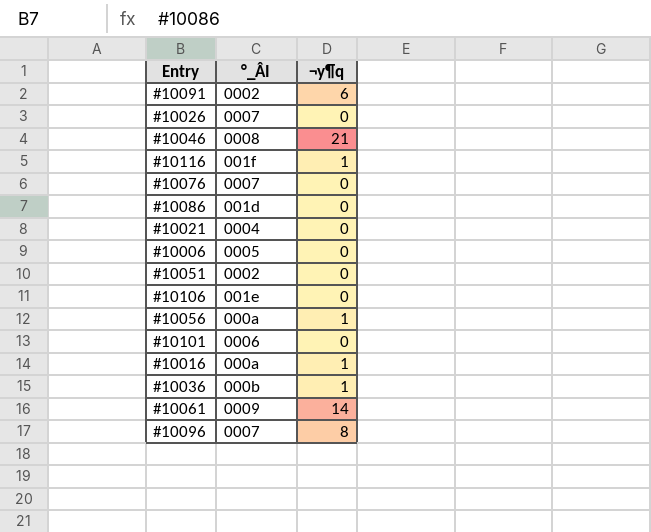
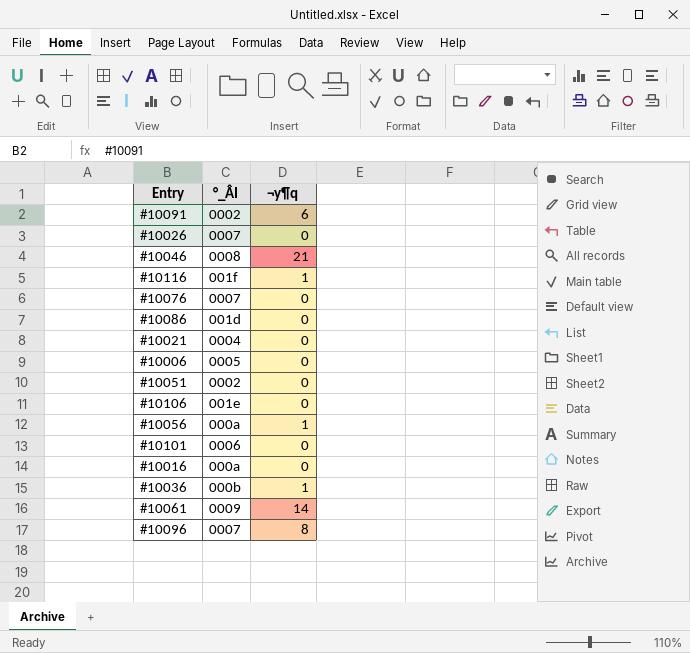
#10016 | ¬y¶q: 1 -> 0

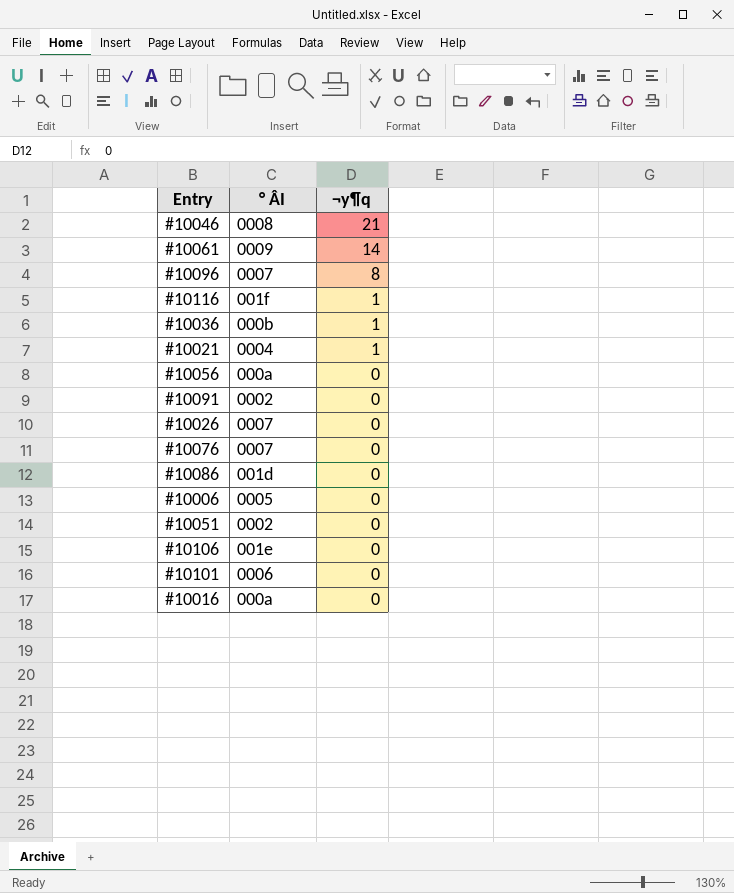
row order: none -> ¬y¶q descending
column name: °_ÂI -> ° ÂI
#10021 | ¬y¶q: 0 -> 1
#10056 | ¬y¶q: 1 -> 0
#10091 | ¬y¶q: 6 -> 0

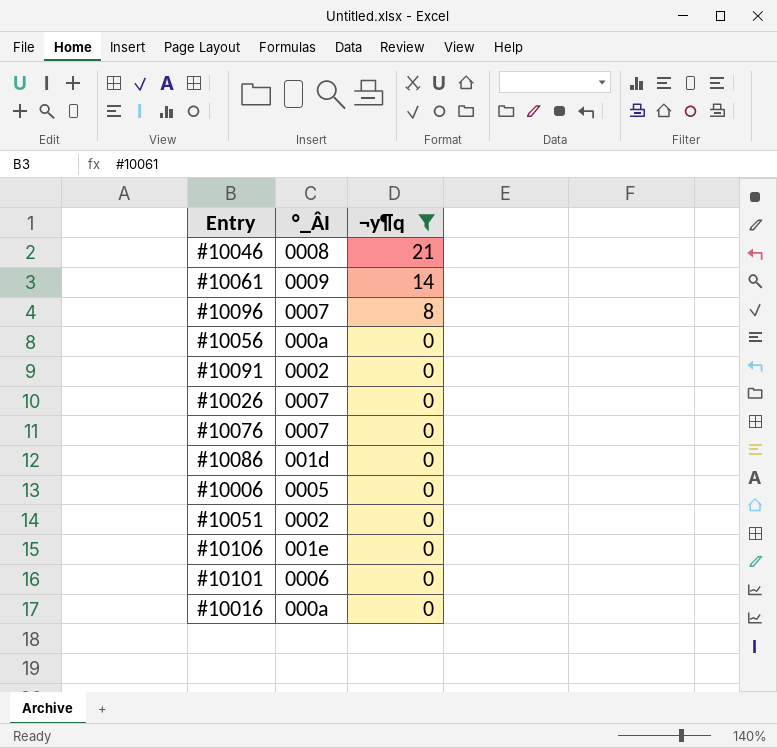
filter: none -> ¬y¶q != 1
column name: ° ÂI -> °_ÂI

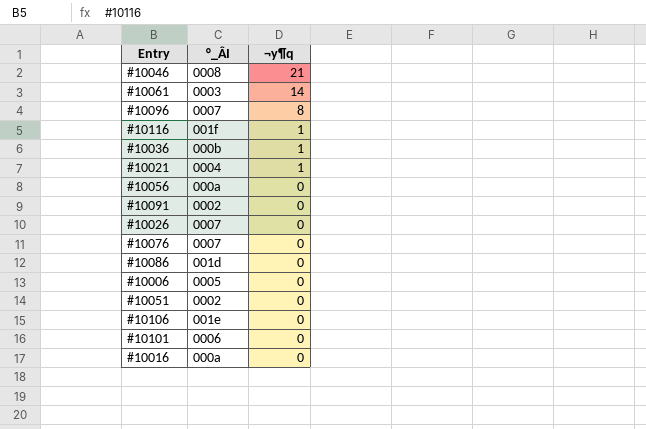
filter: ¬y¶q != 1 -> none
#10061 | °_ÂI: 0009 -> 0003

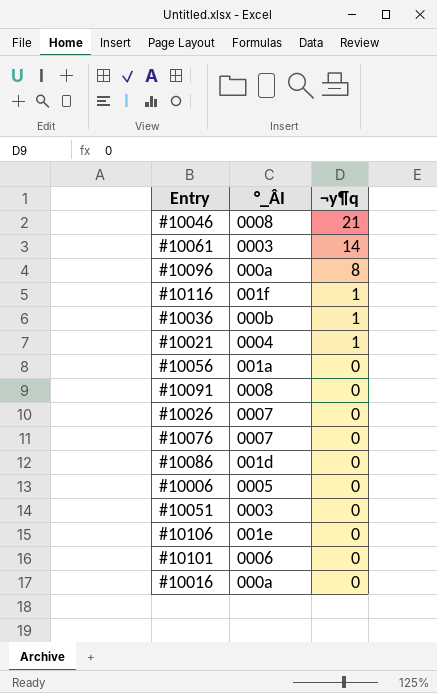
#10096 | °_ÂI: 0007 -> 000a
#10056 | °_ÂI: 000a -> 001a
#10091 | °_ÂI: 0002 -> 0008
#10051 | °_ÂI: 0002 -> 0003

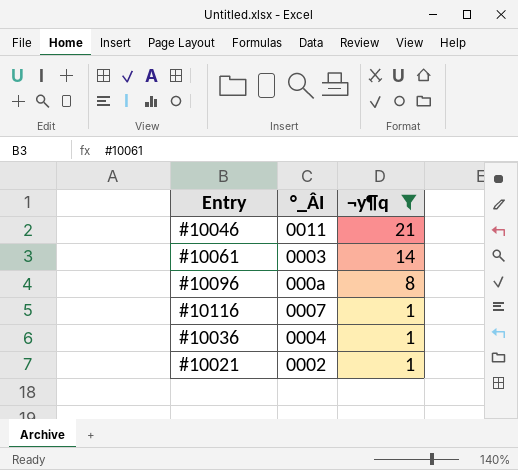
filter: none -> ¬y¶q != 0
#10046 | °_ÂI: 0008 -> 0011
#10116 | °_ÂI: 001f -> 0007
#10036 | °_ÂI: 000b -> 0004
#10021 | °_ÂI: 0004 -> 0002

